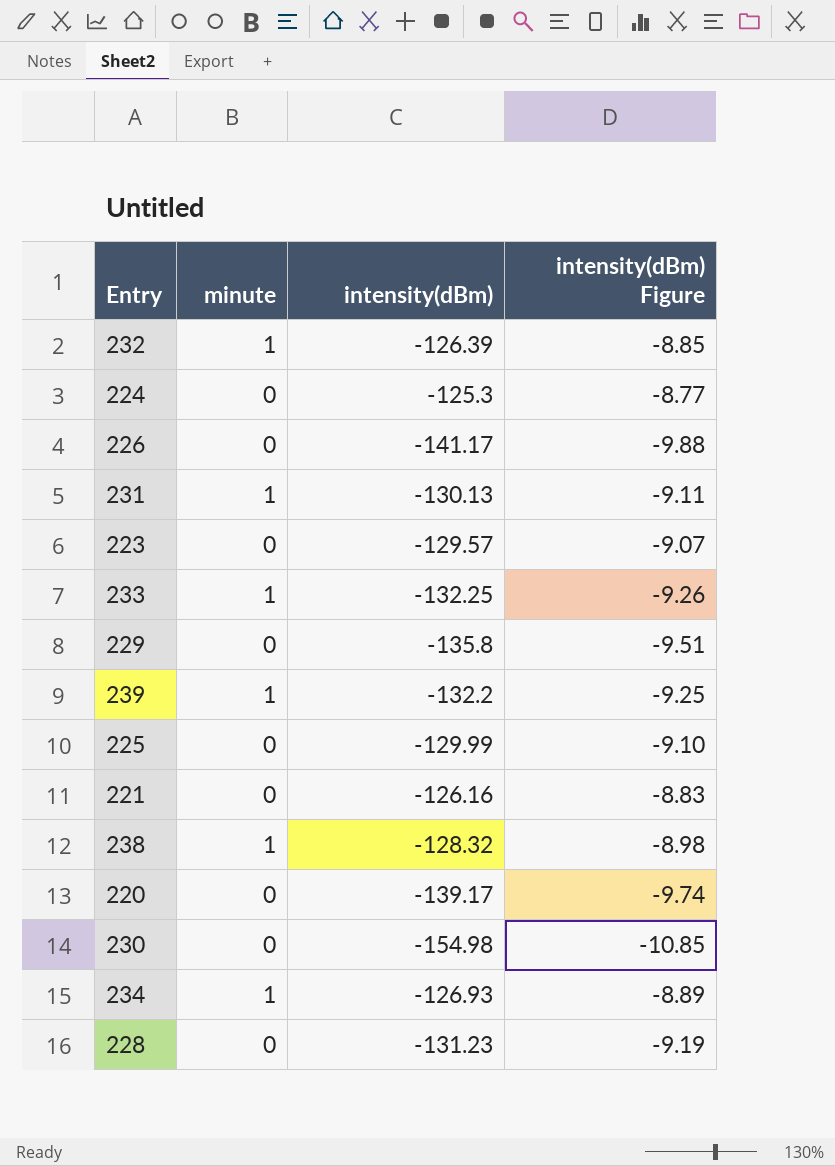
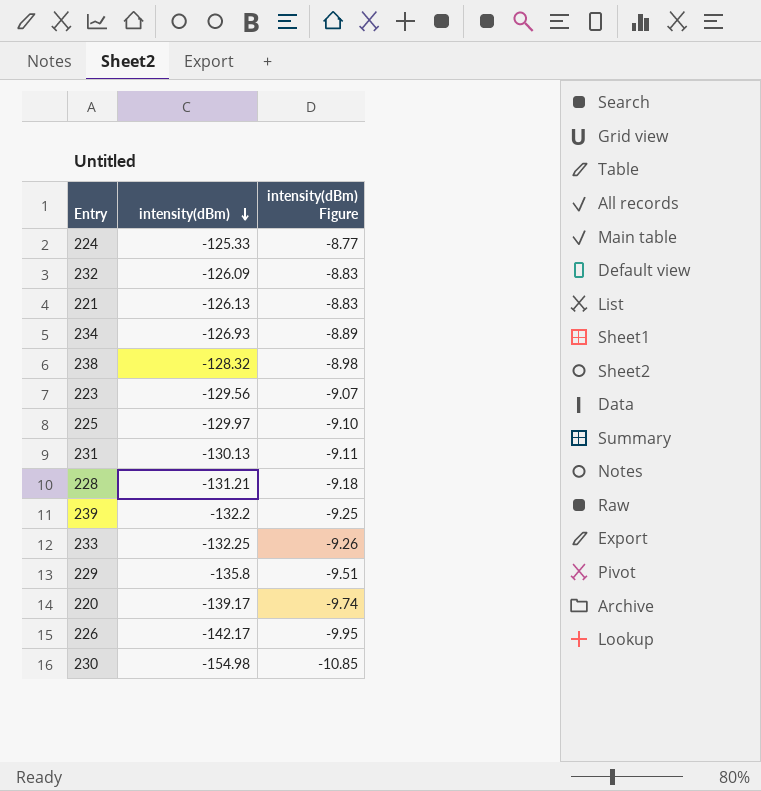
row order: none -> intensity(dBm) descending
column minute | position: 2 -> none
224 | intensity(dBm): -125.3 -> -125.33
232 | intensity(dBm): -126.39 -> -126.09
232 | intensity(dBm) Figure: -8.85 -> -8.83
221 | intensity(dBm): -126.16 -> -126.13
223 | intensity(dBm): -129.57 -> -129.56
225 | intensity(dBm): -129.99 -> -129.97
228 | intensity(dBm): -131.23 -> -131.21
228 | intensity(dBm) Figure: -9.19 -> -9.18
226 | intensity(dBm): -141.17 -> -142.17
226 | intensity(dBm) Figure: -9.88 -> -9.95

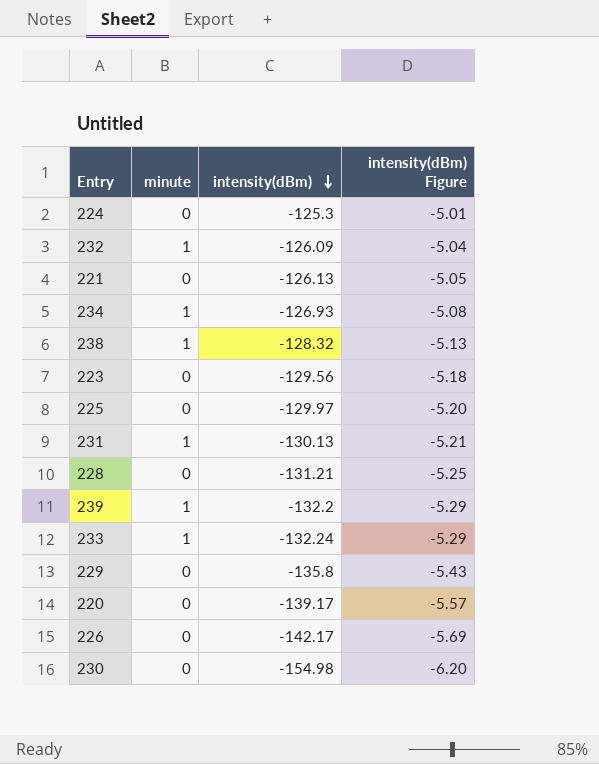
column minute | position: none -> 2
column intensity(dBm) Figure | formula: [intensity(dBm)] * 0.07 -> [intensity(dBm)] * 0.04
224 | intensity(dBm): -125.33 -> -125.3
233 | intensity(dBm): -132.25 -> -132.24

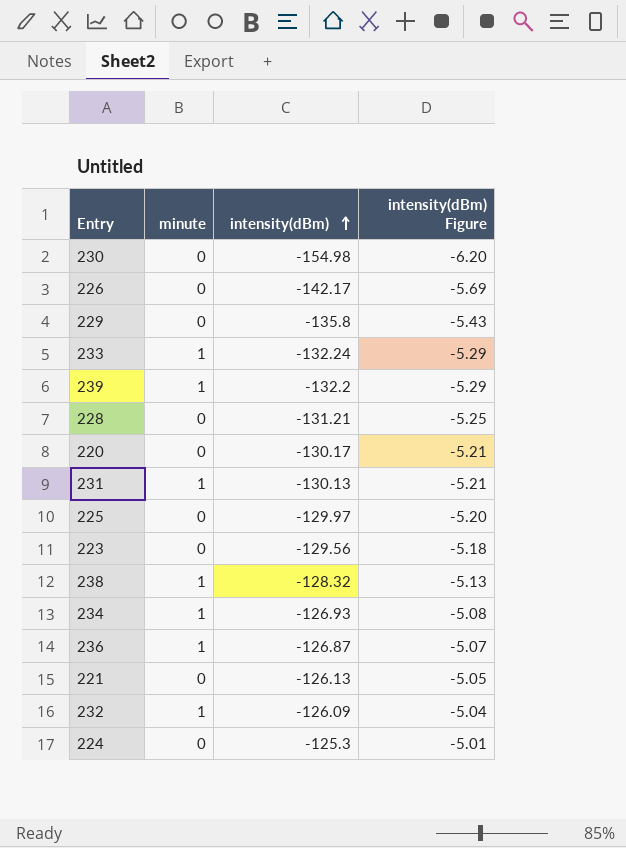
row order: intensity(dBm) descending -> intensity(dBm) ascending
220 | intensity(dBm): -139.17 -> -130.17
220 | intensity(dBm) Figure: -5.57 -> -5.21
row 236: none -> 1 | -126.87 | -5.07

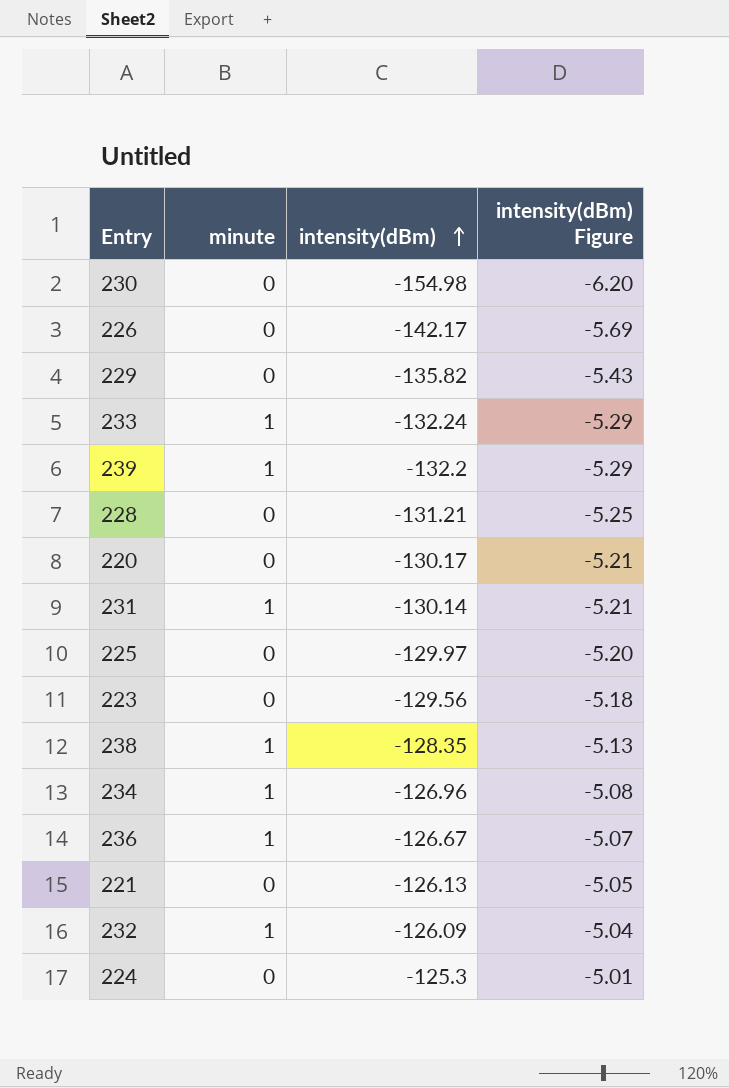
229 | intensity(dBm): -135.8 -> -135.82
231 | intensity(dBm): -130.13 -> -130.14
238 | intensity(dBm): -128.32 -> -128.35
234 | intensity(dBm): -126.93 -> -126.96
236 | intensity(dBm): -126.87 -> -126.67

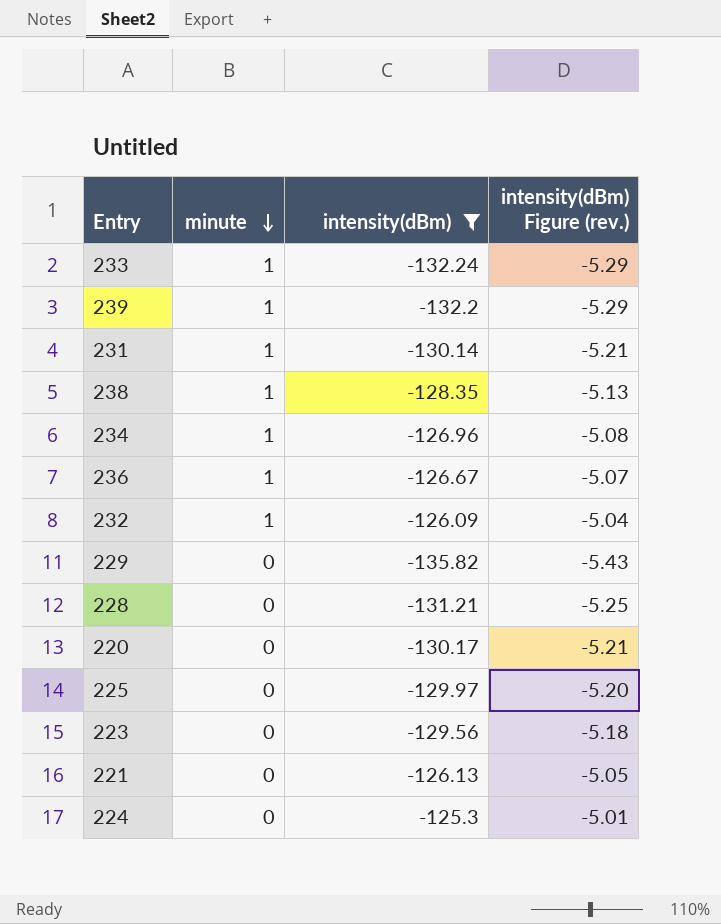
filter: none -> intensity(dBm) >= -135.82
row order: intensity(dBm) ascending -> minute descending
column name: intensity(dBm) Figure -> intensity(dBm) Figure (rev.)

